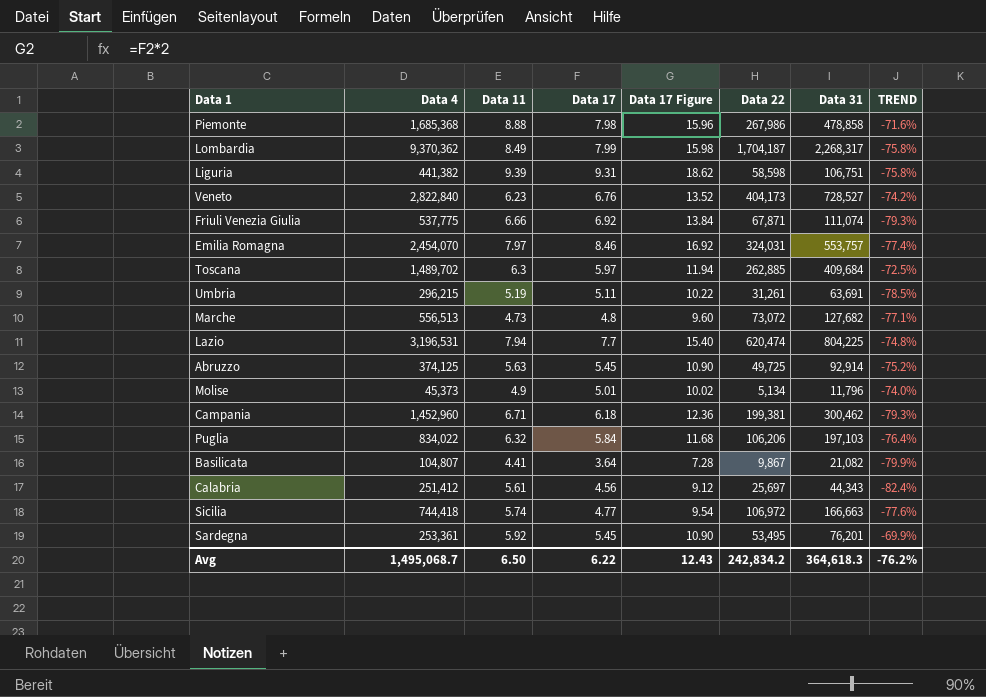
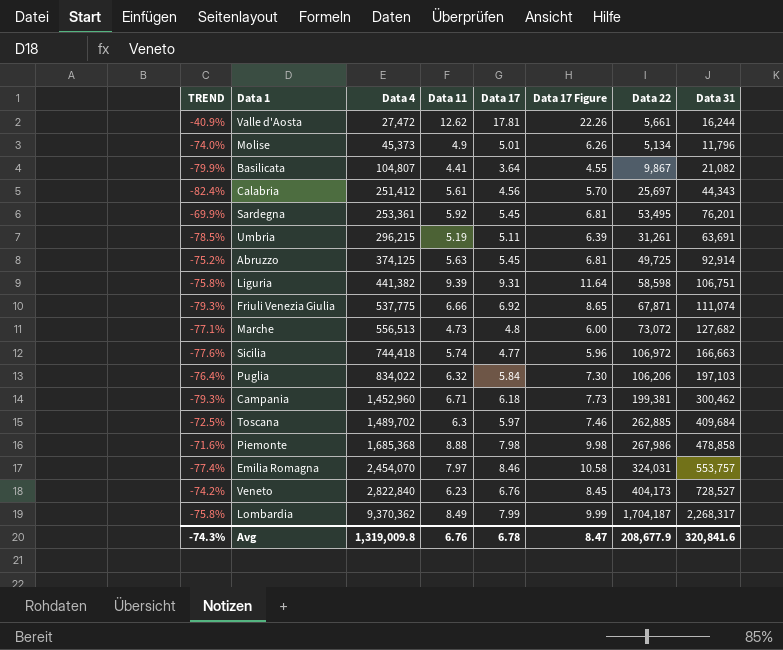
row order: none -> Data 4 ascending
column TREND | position: 8 -> 1
column Data 17 Figure | formula: [Data 17] * 2 -> [Data 17] * 1.25
row Lazio: 3,196,531 | 7.94 | 7.7 | 15.40 | 620,474 | 804,225 | -74.8% -> none
row Valle d'Aosta: none -> -40.9% | 27,472 | 12.62 | 17.81 | 22.26 | 5,661 | 16,244
Avg | TREND: -76.2% -> -74.3%
Avg | Data 4: 1,495,068.7 -> 1,319,009.8
Avg | Data 11: 6.50 -> 6.76
Avg | Data 17: 6.22 -> 6.78
Avg | Data 17 Figure: 12.43 -> 8.47
Avg | Data 22: 242,834.2 -> 208,677.9
Avg | Data 31: 364,618.3 -> 320,841.6

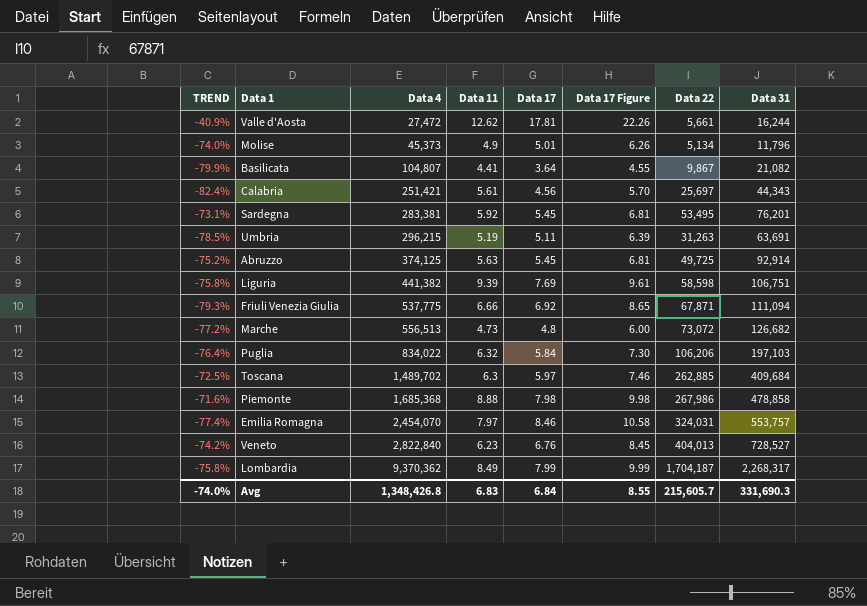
row Sicilia: -77.6% | 744,418 | 5.74 | 4.77 | 5.96 | 106,972 | 166,663 -> none
row Campania: -79.3% | 1,452,960 | 6.71 | 6.18 | 7.73 | 199,381 | 300,462 -> none
Calabria | Data 4: 251,412 -> 251,421
Sardegna | TREND: -69.9% -> -73.1%
Sardegna | Data 4: 253,361 -> 283,381
Umbria | Data 22: 31,261 -> 31,263
Liguria | Data 17: 9.31 -> 7.69
Liguria | Data 17 Figure: 11.64 -> 9.61
Friuli Venezia Giulia | Data 31: 111,074 -> 111,094
Marche | TREND: -77.1% -> -77.2%
Marche | Data 31: 127,682 -> 126,682
Veneto | Data 22: 404,173 -> 404,013
Avg | TREND: -74.3% -> -74.0%
Avg | Data 4: 1,319,009.8 -> 1,348,426.8
Avg | Data 11: 6.76 -> 6.83
Avg | Data 17: 6.78 -> 6.84
Avg | Data 17 Figure: 8.47 -> 8.55
Avg | Data 22: 208,677.9 -> 215,605.7
Avg | Data 31: 320,841.6 -> 331,690.3

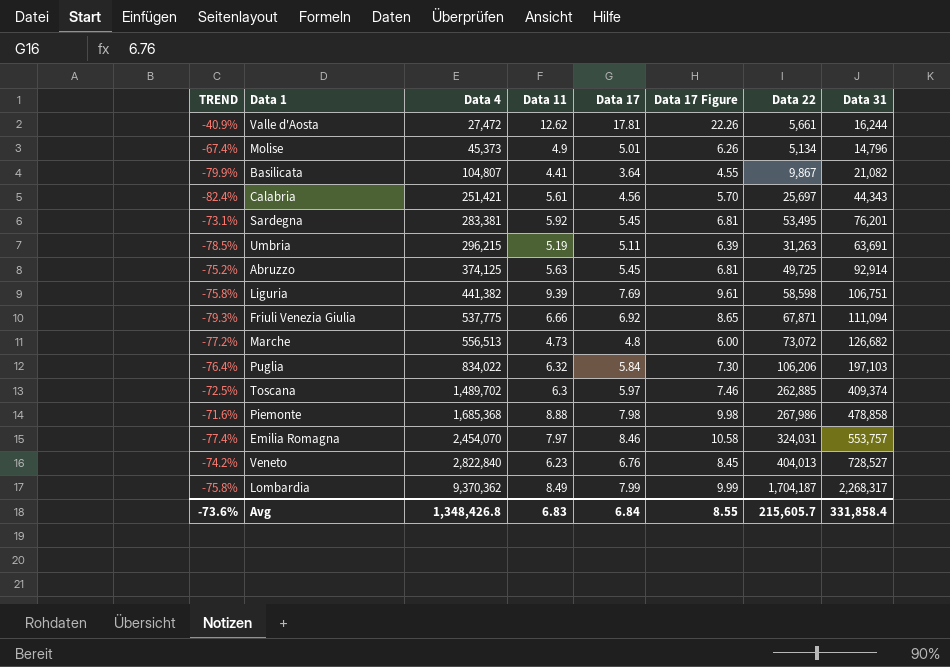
Molise | TREND: -74.0% -> -67.4%
Molise | Data 31: 11,796 -> 14,796
Toscana | Data 31: 409,684 -> 409,374
Avg | TREND: -74.0% -> -73.6%
Avg | Data 31: 331,690.3 -> 331,858.4

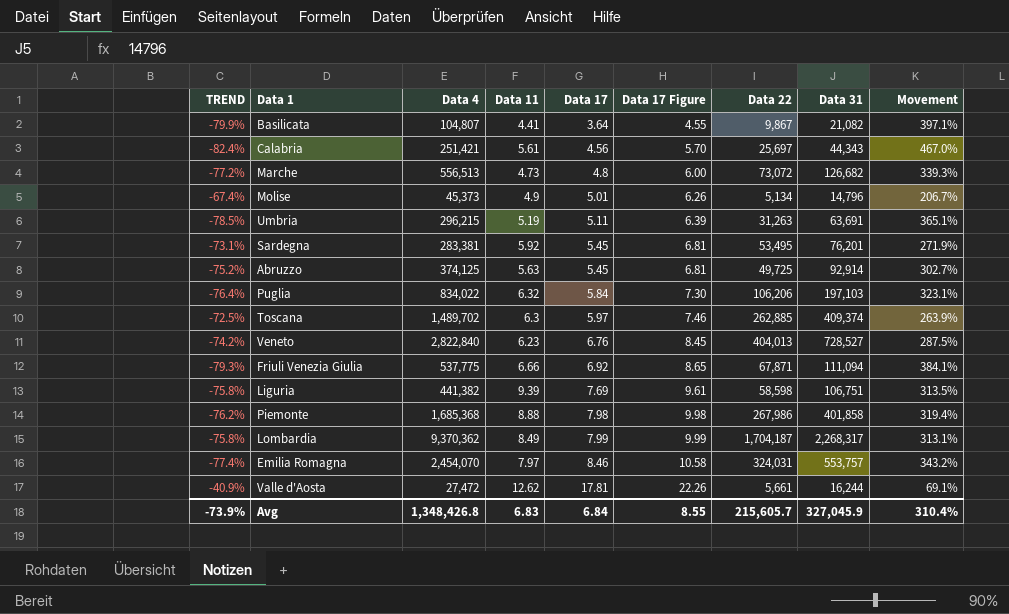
row order: Data 4 ascending -> Data 17 ascending
column Movement | formula: none -> ([Data 4] - [Data 31]) / [Data 31]
Piemonte | TREND: -71.6% -> -76.2%
Piemonte | Data 31: 478,858 -> 401,858
Avg | TREND: -73.6% -> -73.9%
Avg | Data 31: 331,858.4 -> 327,045.9

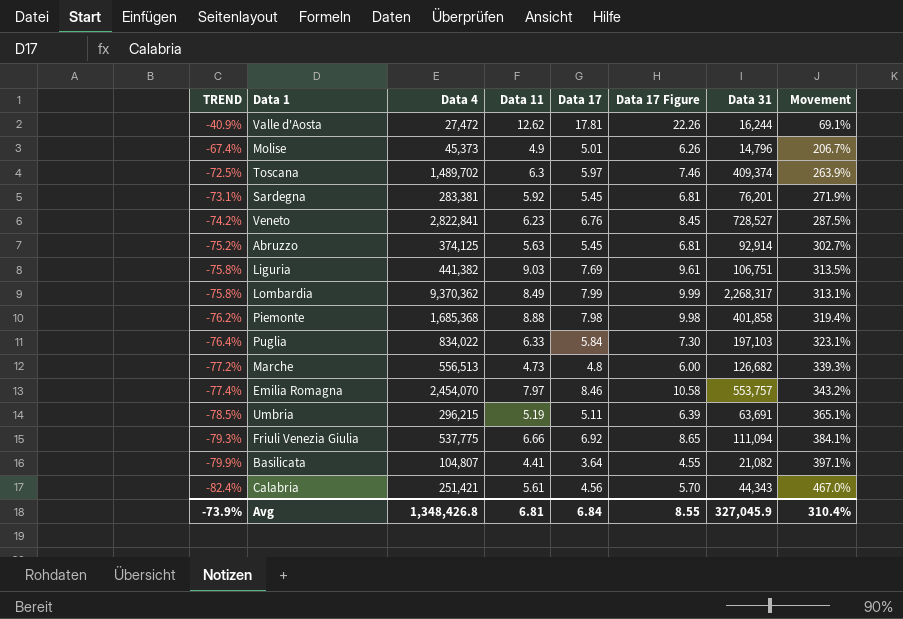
row order: Data 17 ascending -> TREND descending
column Data 22 | position: 7 -> none
Veneto | Data 4: 2,822,840 -> 2,822,841
Liguria | Data 11: 9.39 -> 9.03
Puglia | Data 11: 6.32 -> 6.33
Avg | Data 11: 6.83 -> 6.81

